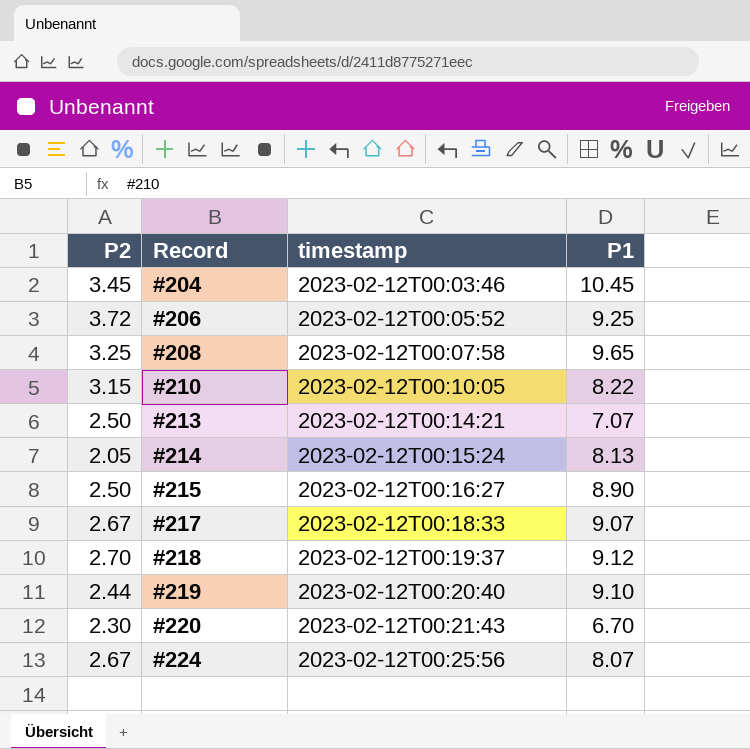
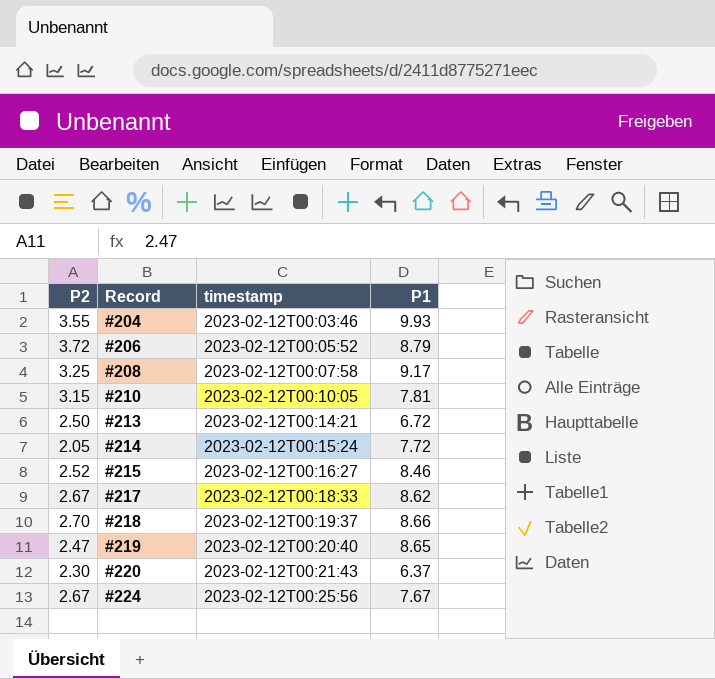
#204 | P2: 3.45 -> 3.55
#204 | P1: 10.45 -> 9.93
#206 | P1: 9.25 -> 8.79
#208 | P1: 9.65 -> 9.17
#210 | P1: 8.22 -> 7.81
#213 | P1: 7.07 -> 6.72
#214 | P1: 8.13 -> 7.72
#215 | P2: 2.50 -> 2.52
#215 | P1: 8.90 -> 8.46
#217 | P1: 9.07 -> 8.62
#218 | P1: 9.12 -> 8.66
#219 | P2: 2.44 -> 2.47
#219 | P1: 9.10 -> 8.65
#220 | P1: 6.70 -> 6.37
#224 | P1: 8.07 -> 7.67

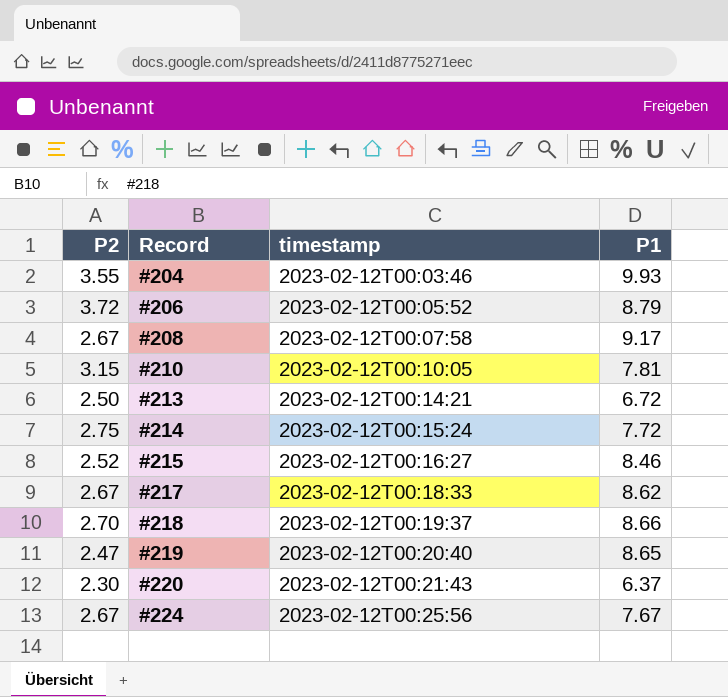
#208 | P2: 3.25 -> 2.67
#214 | P2: 2.05 -> 2.75

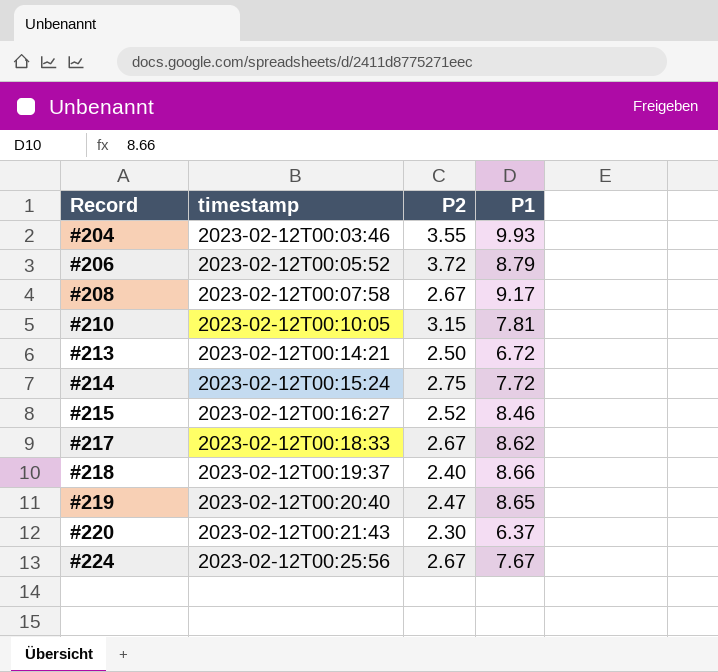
column P2 | position: 1 -> 3
#218 | P2: 2.70 -> 2.40

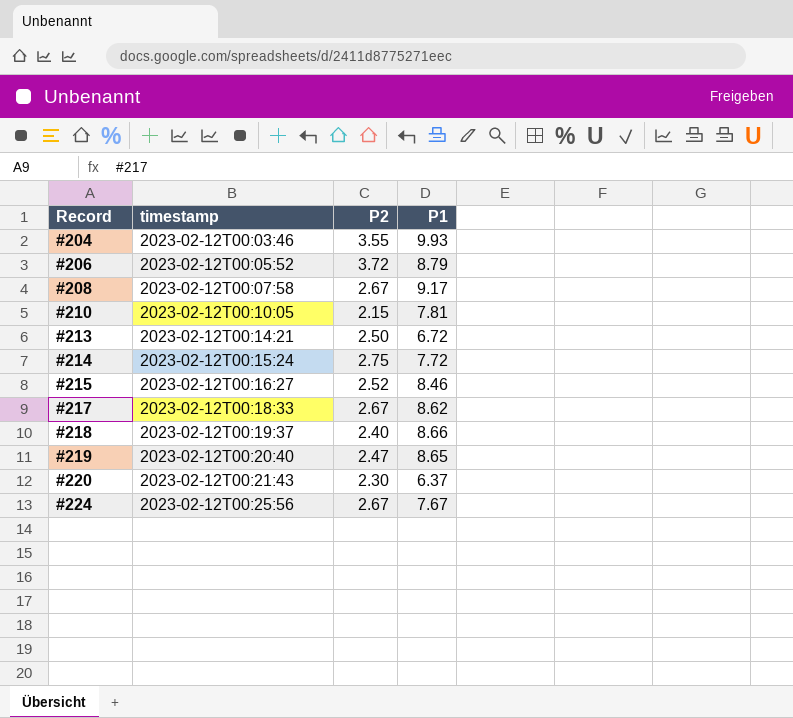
#210 | P2: 3.15 -> 2.15

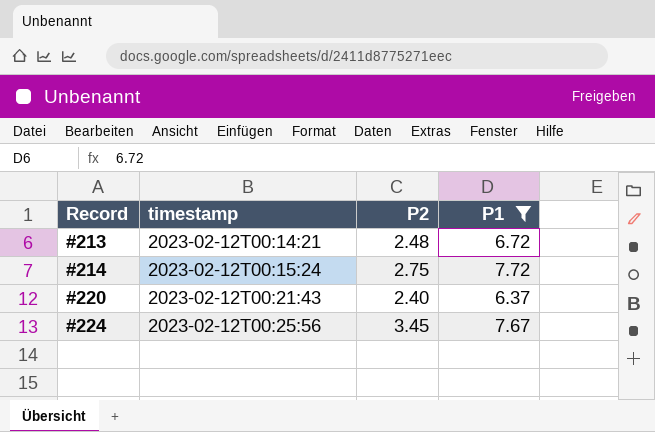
filter: none -> P1 <= 7.72
#213 | P2: 2.50 -> 2.48
#220 | P2: 2.30 -> 2.40
#224 | P2: 2.67 -> 3.45

